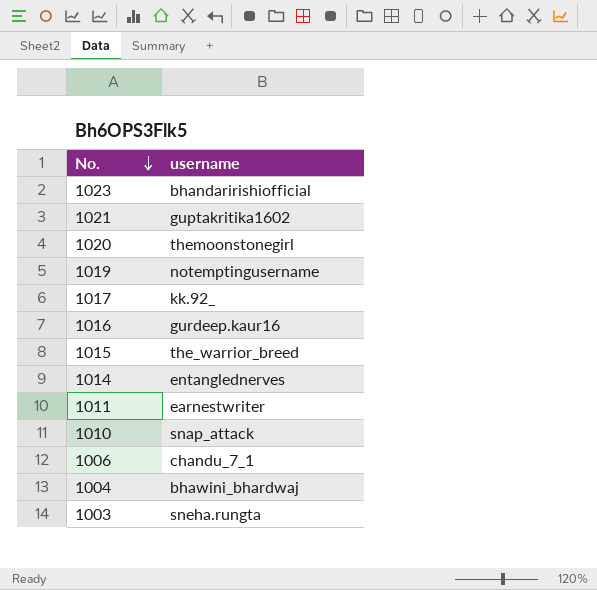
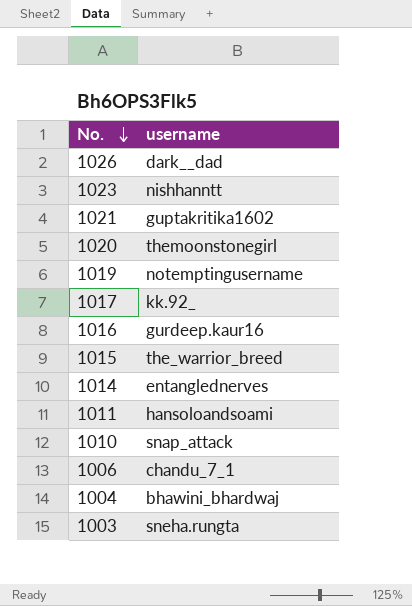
row 1026: none -> dark__dad
1023 | username: bhandaririshiofficial -> nishhanntt
1011 | username: earnestwriter -> hansoloandsoami

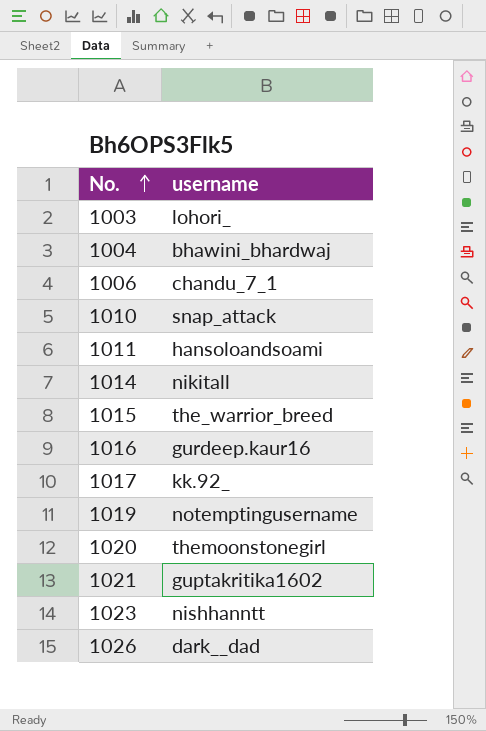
row order: No. descending -> No. ascending
1003 | username: sneha.rungta -> lohori_
1014 | username: entanglednerves -> nikitall

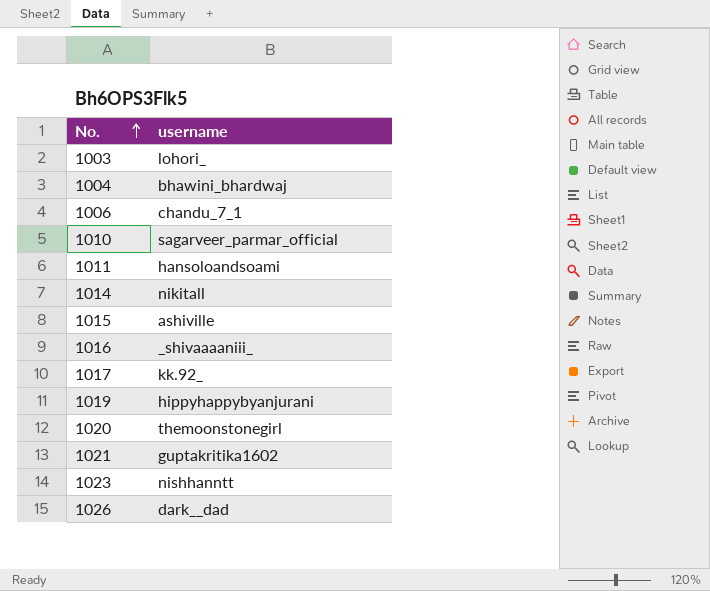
1010 | username: snap_attack -> sagarveer_parmar_official
1015 | username: the_warrior_breed -> ashiville
1016 | username: gurdeep.kaur16 -> _shivaaaaniii_
1019 | username: notemptingusername -> hippyhappybyanjurani

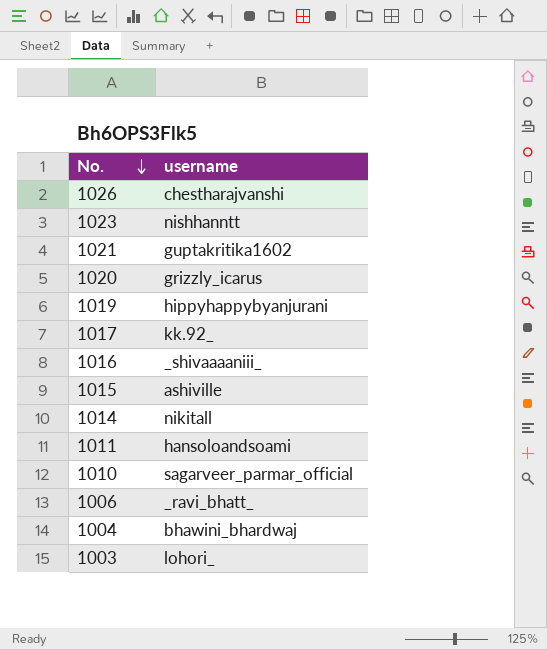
row order: No. ascending -> No. descending
1026 | username: dark__dad -> chestharajvanshi
1020 | username: themoonstonegirl -> grizzly_icarus
1006 | username: chandu_7_1 -> _ravi_bhatt_

